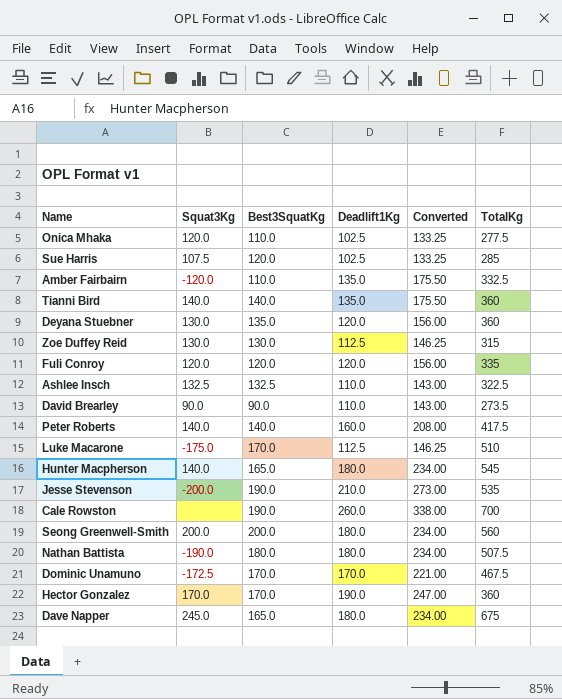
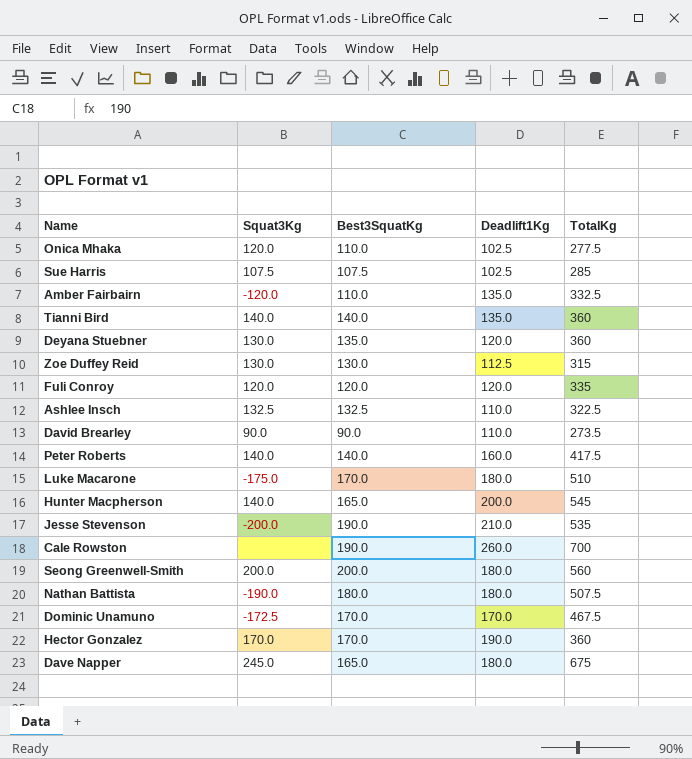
column Converted | formula: [Deadlift1Kg] * 1.3 -> none
Sue Harris | Best3SquatKg: 120.0 -> 107.5
Luke Macarone | Deadlift1Kg: 112.5 -> 180.0
Hunter Macpherson | Deadlift1Kg: 180.0 -> 200.0

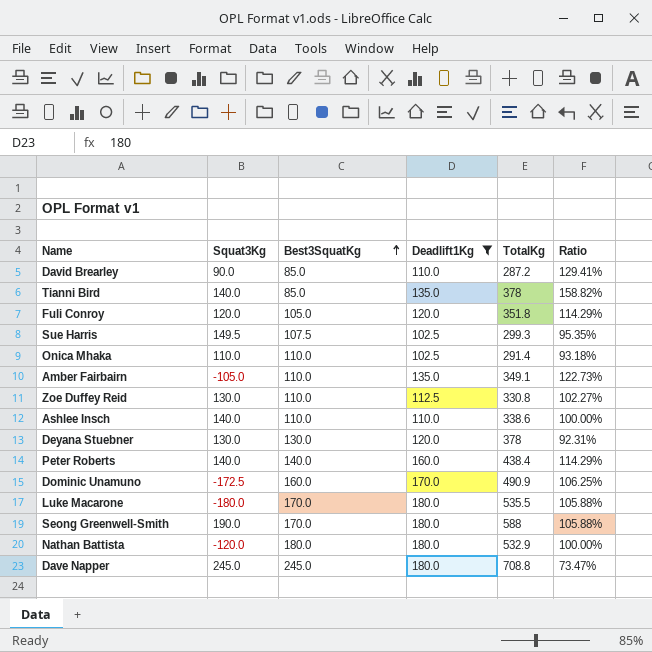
filter: none -> Deadlift1Kg <= 180.0
row order: none -> Best3SquatKg ascending
column Ratio | formula: none -> [Deadlift1Kg] / [Best3SquatKg]
David Brearley | Best3SquatKg: 90.0 -> 85.0
David Brearley | TotalKg: 273.5 -> 287.2
Tianni Bird | Best3SquatKg: 140.0 -> 85.0
Tianni Bird | TotalKg: 360 -> 378
Fuli Conroy | Best3SquatKg: 120.0 -> 105.0
Fuli Conroy | TotalKg: 335 -> 351.8
Sue Harris | Squat3Kg: 107.5 -> 149.5
Sue Harris | TotalKg: 285 -> 299.3
Onica Mhaka | Squat3Kg: 120.0 -> 110.0
Onica Mhaka | TotalKg: 277.5 -> 291.4
Amber Fairbairn | Squat3Kg: -120.0 -> -105.0
Amber Fairbairn | TotalKg: 332.5 -> 349.1
Zoe Duffey Reid | Best3SquatKg: 130.0 -> 110.0
Zoe Duffey Reid | TotalKg: 315 -> 330.8
Ashlee Insch | Squat3Kg: 132.5 -> 140.0
Ashlee Insch | Best3SquatKg: 132.5 -> 110.0
Ashlee Insch | TotalKg: 322.5 -> 338.6
Deyana Stuebner | Best3SquatKg: 135.0 -> 130.0
Deyana Stuebner | TotalKg: 360 -> 378
Peter Roberts | TotalKg: 417.5 -> 438.4
Dominic Unamuno | Best3SquatKg: 170.0 -> 160.0
Dominic Unamuno | TotalKg: 467.5 -> 490.9
Luke Macarone | Squat3Kg: -175.0 -> -180.0
Luke Macarone | TotalKg: 510 -> 535.5
Seong Greenwell-Smith | Squat3Kg: 200.0 -> 190.0
Seong Greenwell-Smith | Best3SquatKg: 200.0 -> 170.0
Seong Greenwell-Smith | TotalKg: 560 -> 588
Nathan Battista | Squat3Kg: -190.0 -> -120.0
Nathan Battista | TotalKg: 507.5 -> 532.9
Dave Napper | Best3SquatKg: 165.0 -> 245.0
Dave Napper | TotalKg: 675 -> 708.8

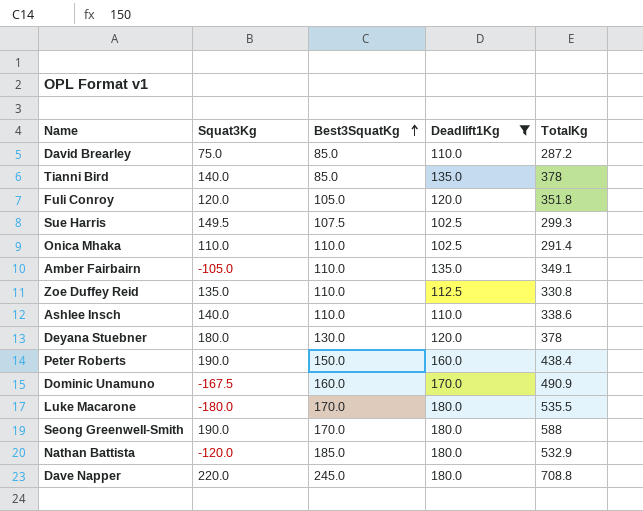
column Ratio | formula: [Deadlift1Kg] / [Best3SquatKg] -> none
David Brearley | Squat3Kg: 90.0 -> 75.0
Zoe Duffey Reid | Squat3Kg: 130.0 -> 135.0
Deyana Stuebner | Squat3Kg: 130.0 -> 180.0
Peter Roberts | Squat3Kg: 140.0 -> 190.0
Peter Roberts | Best3SquatKg: 140.0 -> 150.0
Dominic Unamuno | Squat3Kg: -172.5 -> -167.5
Nathan Battista | Best3SquatKg: 180.0 -> 185.0
Dave Napper | Squat3Kg: 245.0 -> 220.0

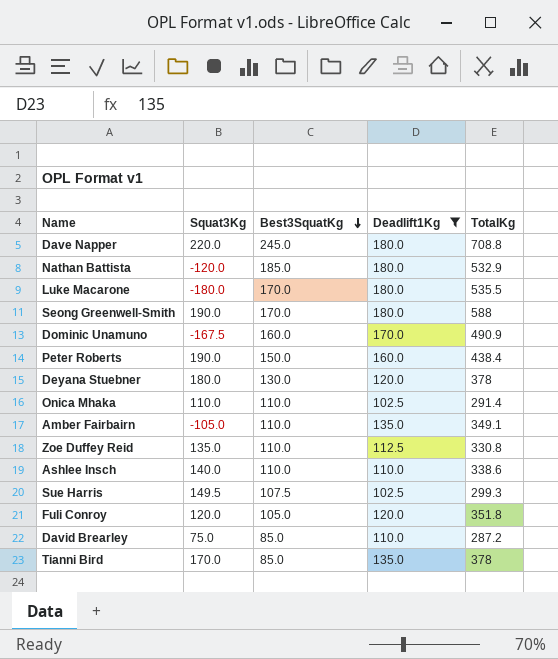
row order: Best3SquatKg ascending -> Best3SquatKg descending
Tianni Bird | Squat3Kg: 140.0 -> 170.0

